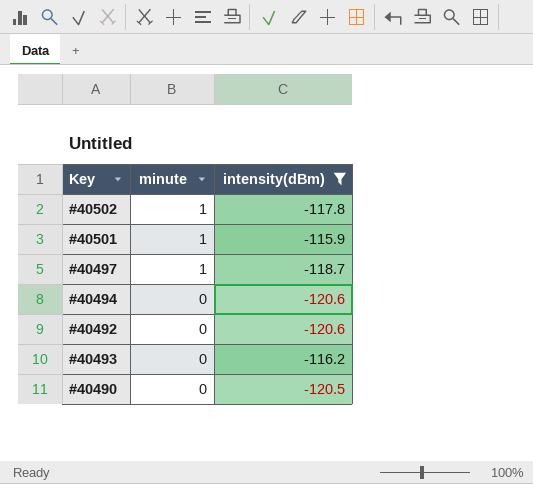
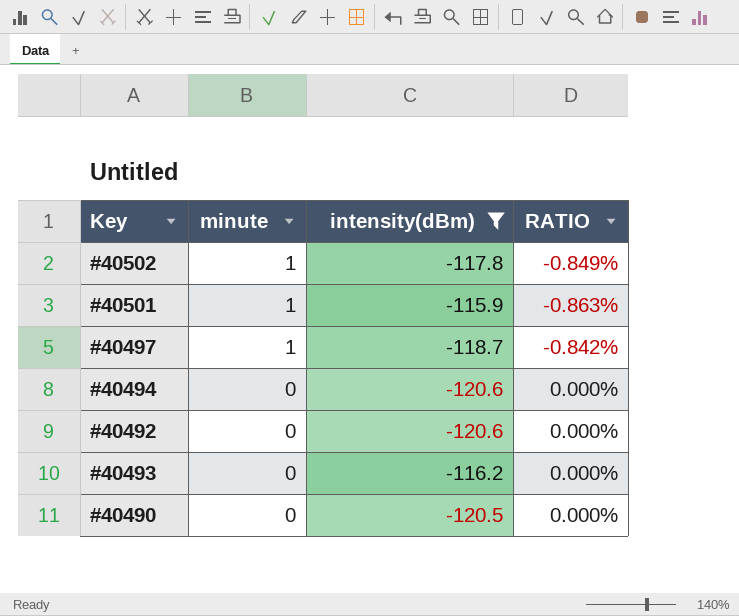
column RATIO | formula: none -> [minute] / [intensity(dBm)]

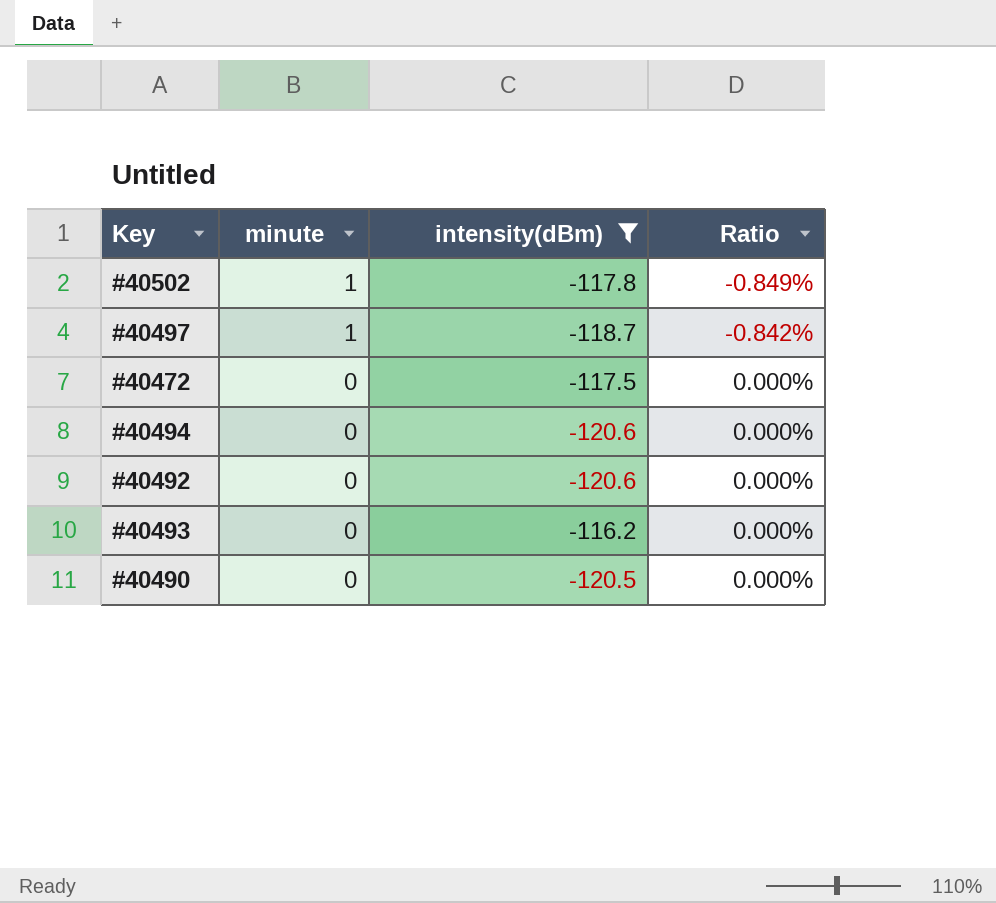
column name: RATIO -> Ratio
row #40501: 1 | -115.9 | -0.863% -> none
row #40472: none -> 0 | -117.5 | 0.000%

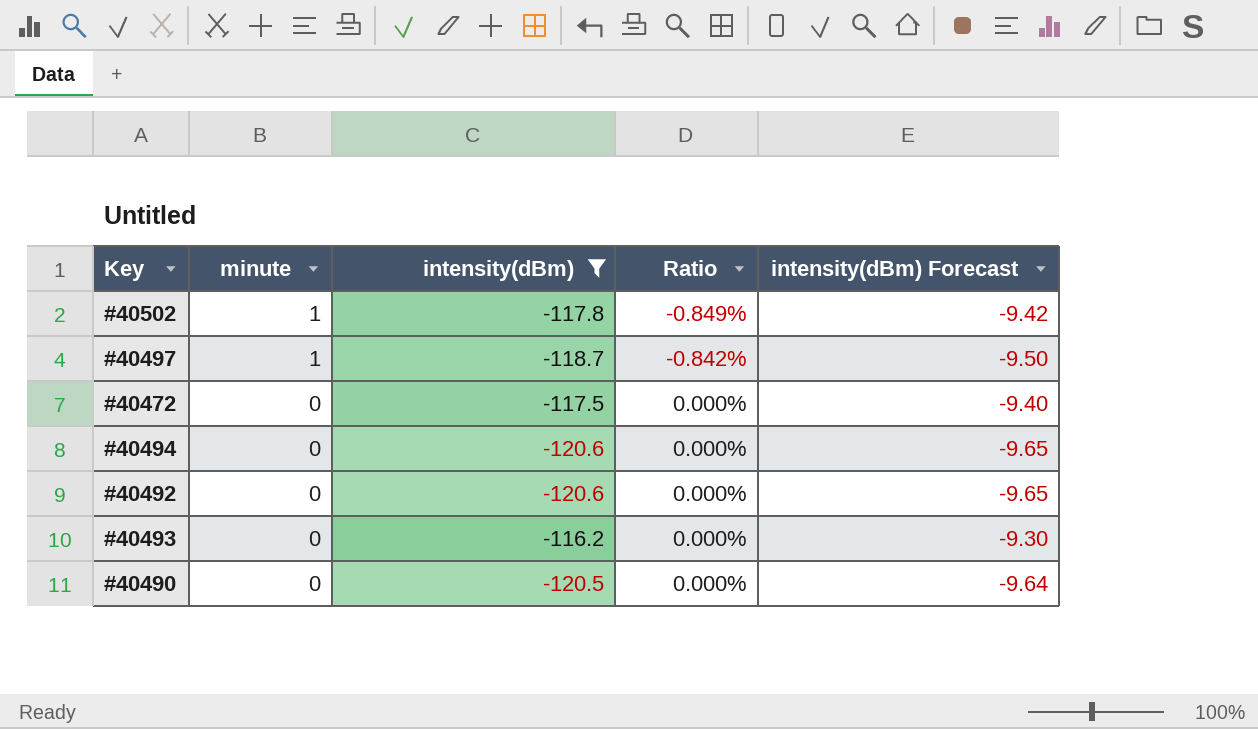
column intensity(dBm) Forecast | formula: none -> [intensity(dBm)] * 0.08

